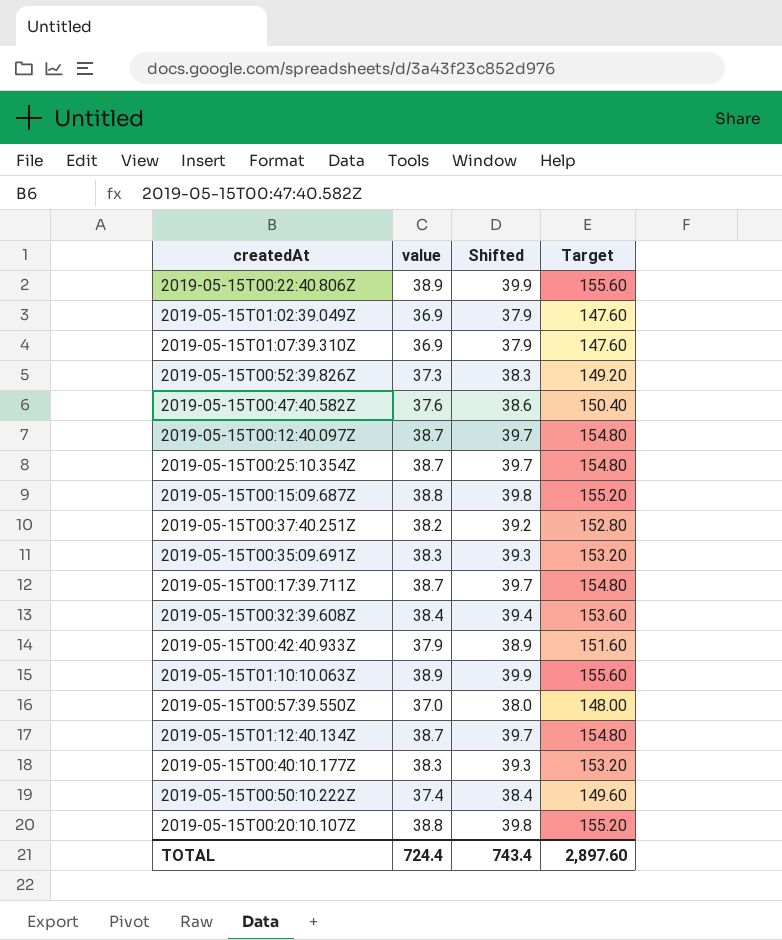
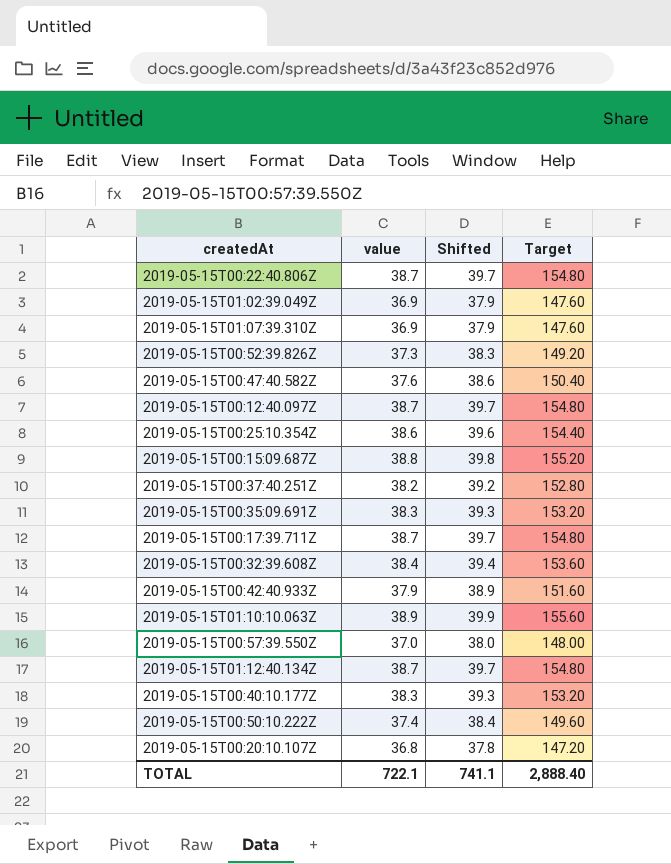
2019-05-15T00:22:40.806Z | value: 38.9 -> 38.7
2019-05-15T00:22:40.806Z | Shifted: 39.9 -> 39.7
2019-05-15T00:22:40.806Z | Target: 155.60 -> 154.80
2019-05-15T00:25:10.354Z | value: 38.7 -> 38.6
2019-05-15T00:25:10.354Z | Shifted: 39.7 -> 39.6
2019-05-15T00:25:10.354Z | Target: 154.80 -> 154.40
2019-05-15T00:20:10.107Z | value: 38.8 -> 36.8
2019-05-15T00:20:10.107Z | Shifted: 39.8 -> 37.8
2019-05-15T00:20:10.107Z | Target: 155.20 -> 147.20
TOTAL | value: 724.4 -> 722.1
TOTAL | Shifted: 743.4 -> 741.1
TOTAL | Target: 2,897.60 -> 2,888.40

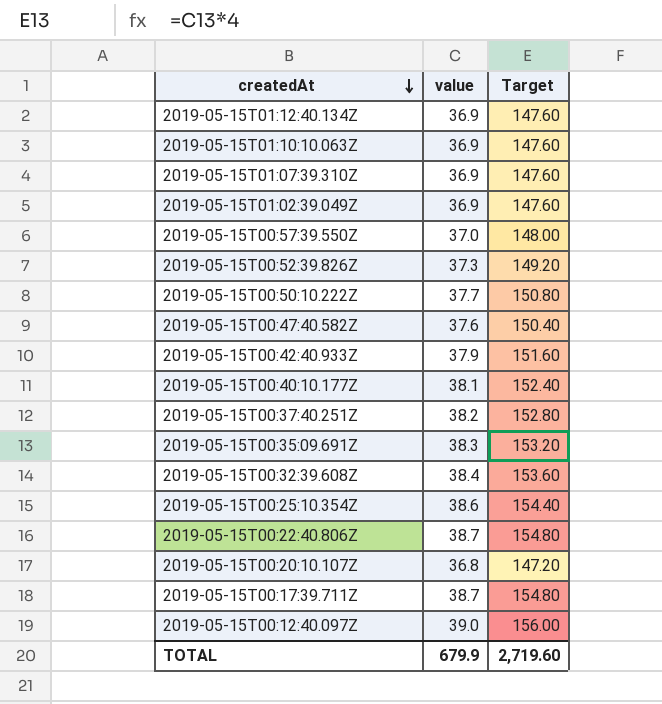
row order: none -> createdAt descending
column Shifted | formula: [value] + 1 -> none
row 2019-05-15T00:15:09.687Z: 38.8 | 39.8 | 155.20 -> none
2019-05-15T01:12:40.134Z | value: 38.7 -> 36.9
2019-05-15T01:12:40.134Z | Target: 154.80 -> 147.60
2019-05-15T01:10:10.063Z | value: 38.9 -> 36.9
2019-05-15T01:10:10.063Z | Target: 155.60 -> 147.60
2019-05-15T00:50:10.222Z | value: 37.4 -> 37.7
2019-05-15T00:50:10.222Z | Target: 149.60 -> 150.80
2019-05-15T00:40:10.177Z | value: 38.3 -> 38.1
2019-05-15T00:40:10.177Z | Target: 153.20 -> 152.40
2019-05-15T00:12:40.097Z | value: 38.7 -> 39.0
2019-05-15T00:12:40.097Z | Target: 154.80 -> 156.00
TOTAL | value: 722.1 -> 679.9
TOTAL | Target: 2,888.40 -> 2,719.60

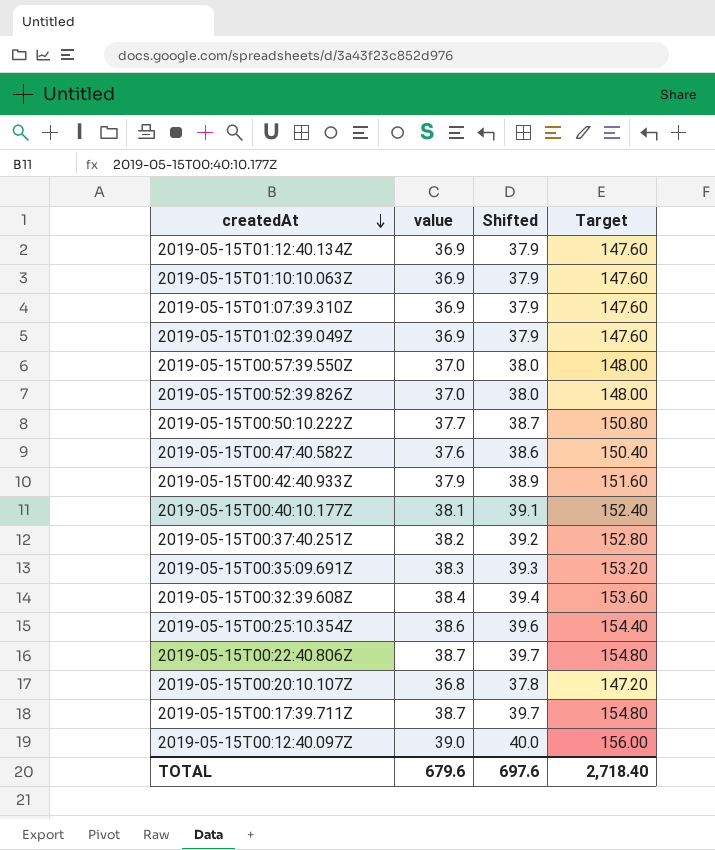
column Shifted | formula: none -> [value] + 1
2019-05-15T00:52:39.826Z | value: 37.3 -> 37.0
2019-05-15T00:52:39.826Z | Target: 149.20 -> 148.00
TOTAL | value: 679.9 -> 679.6
TOTAL | Target: 2,719.60 -> 2,718.40

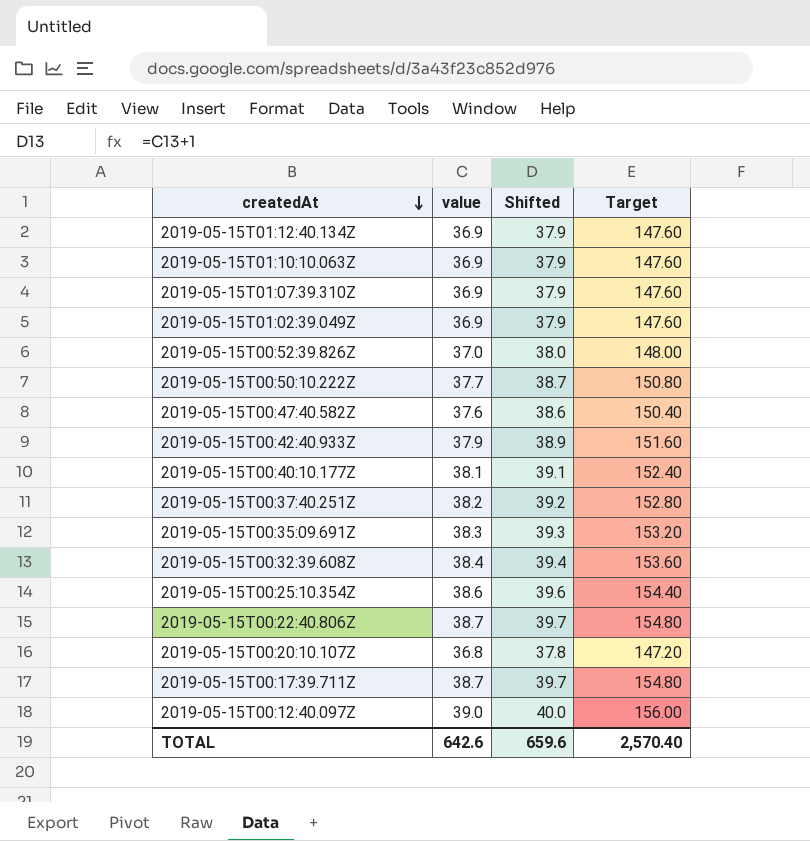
row 2019-05-15T00:57:39.550Z: 37.0 | 38.0 | 148.00 -> none
TOTAL | value: 679.6 -> 642.6
TOTAL | Shifted: 697.6 -> 659.6
TOTAL | Target: 2,718.40 -> 2,570.40

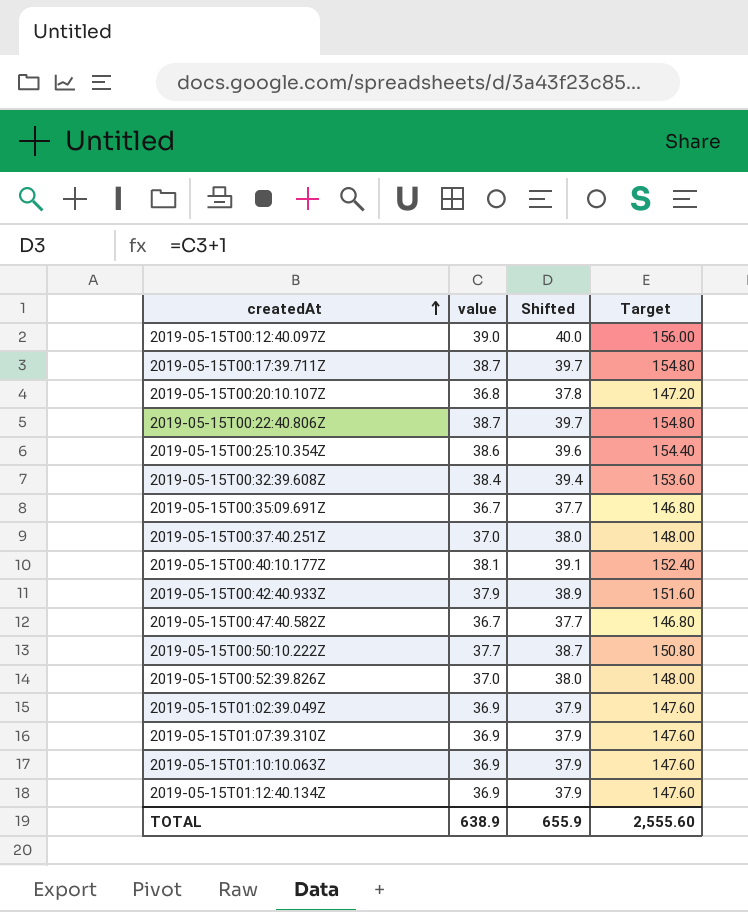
row order: createdAt descending -> createdAt ascending
2019-05-15T00:35:09.691Z | value: 38.3 -> 36.7
2019-05-15T00:35:09.691Z | Shifted: 39.3 -> 37.7
2019-05-15T00:35:09.691Z | Target: 153.20 -> 146.80
2019-05-15T00:37:40.251Z | value: 38.2 -> 37.0
2019-05-15T00:37:40.251Z | Shifted: 39.2 -> 38.0
2019-05-15T00:37:40.251Z | Target: 152.80 -> 148.00
2019-05-15T00:47:40.582Z | value: 37.6 -> 36.7
2019-05-15T00:47:40.582Z | Shifted: 38.6 -> 37.7
2019-05-15T00:47:40.582Z | Target: 150.40 -> 146.80
TOTAL | value: 642.6 -> 638.9
TOTAL | Shifted: 659.6 -> 655.9
TOTAL | Target: 2,570.40 -> 2,555.60

